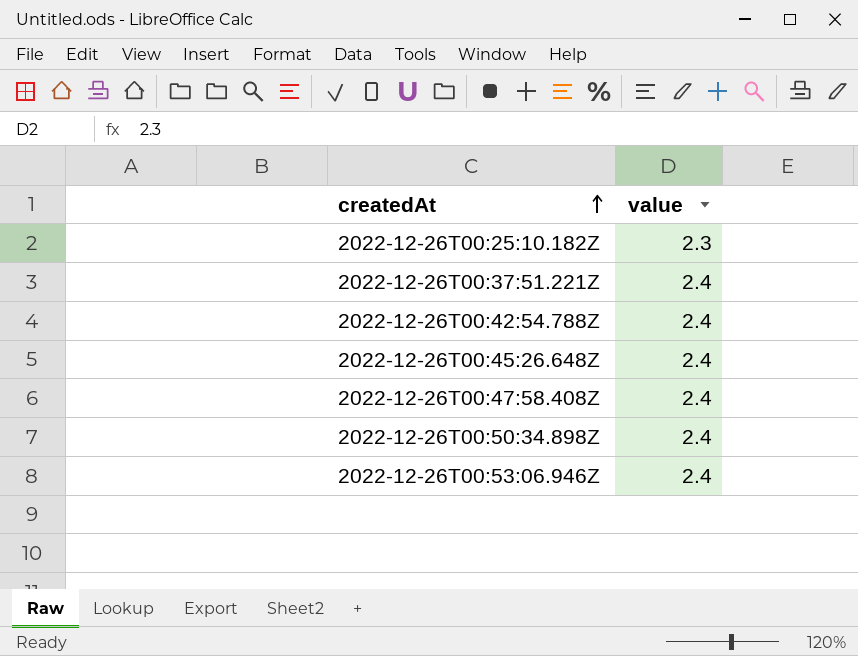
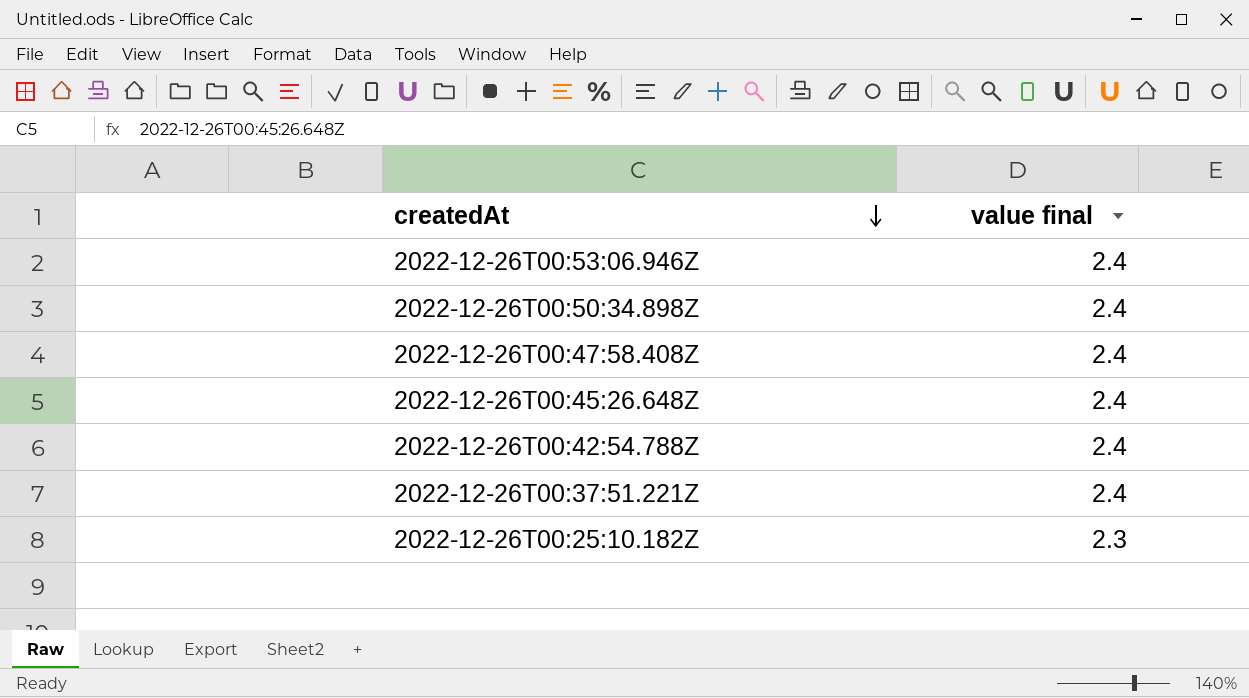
row order: createdAt ascending -> createdAt descending
column name: value -> value final

